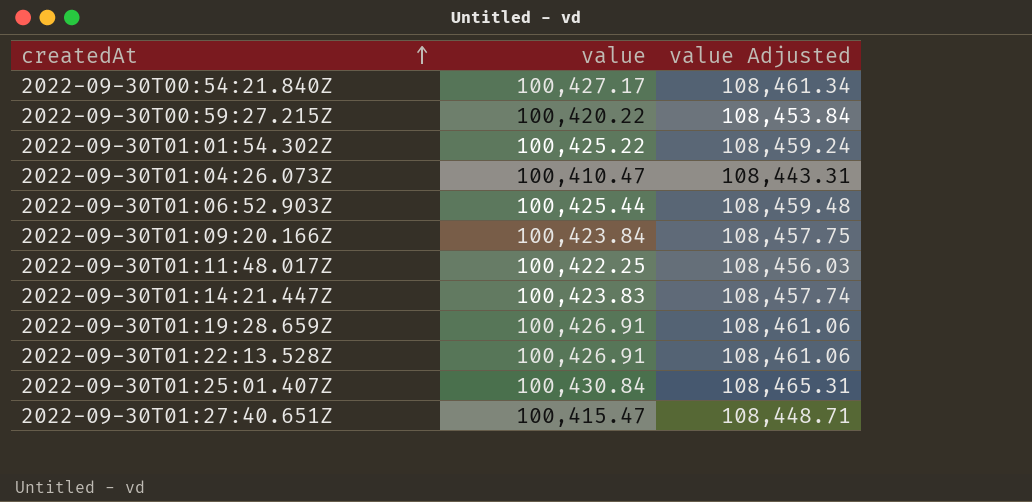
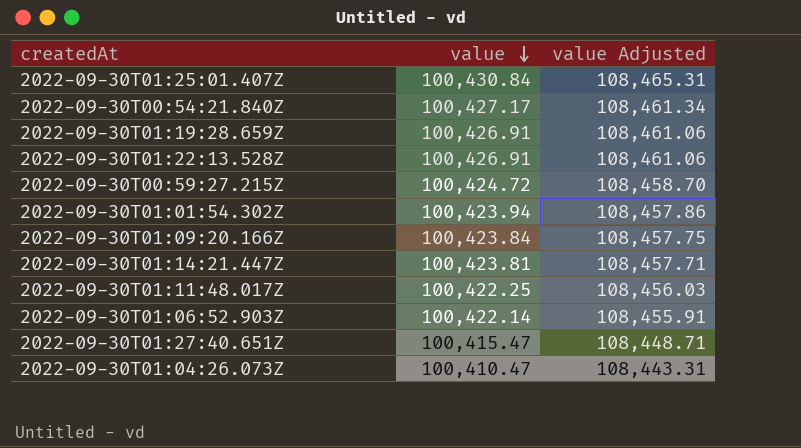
row order: createdAt ascending -> value descending
2022-09-30T00:59:27.215Z | value: 100,420.22 -> 100,424.72
2022-09-30T00:59:27.215Z | value Adjusted: 108,453.84 -> 108,458.70
2022-09-30T01:01:54.302Z | value: 100,425.22 -> 100,423.94
2022-09-30T01:01:54.302Z | value Adjusted: 108,459.24 -> 108,457.86
2022-09-30T01:14:21.447Z | value: 100,423.83 -> 100,423.81
2022-09-30T01:14:21.447Z | value Adjusted: 108,457.74 -> 108,457.71
2022-09-30T01:06:52.903Z | value: 100,425.44 -> 100,422.14
2022-09-30T01:06:52.903Z | value Adjusted: 108,459.48 -> 108,455.91

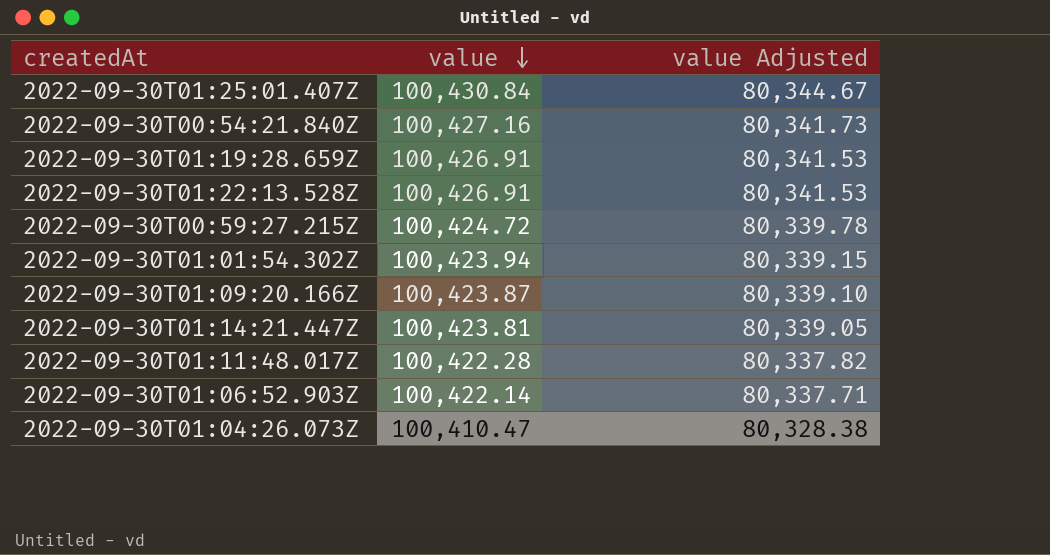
column value Adjusted | formula: [value] * 1.08 -> [value] * 0.8
row 2022-09-30T01:27:40.651Z: 100,415.47 | 108,448.71 -> none
2022-09-30T00:54:21.840Z | value: 100,427.17 -> 100,427.16
2022-09-30T01:09:20.166Z | value: 100,423.84 -> 100,423.87
2022-09-30T01:11:48.017Z | value: 100,422.25 -> 100,422.28

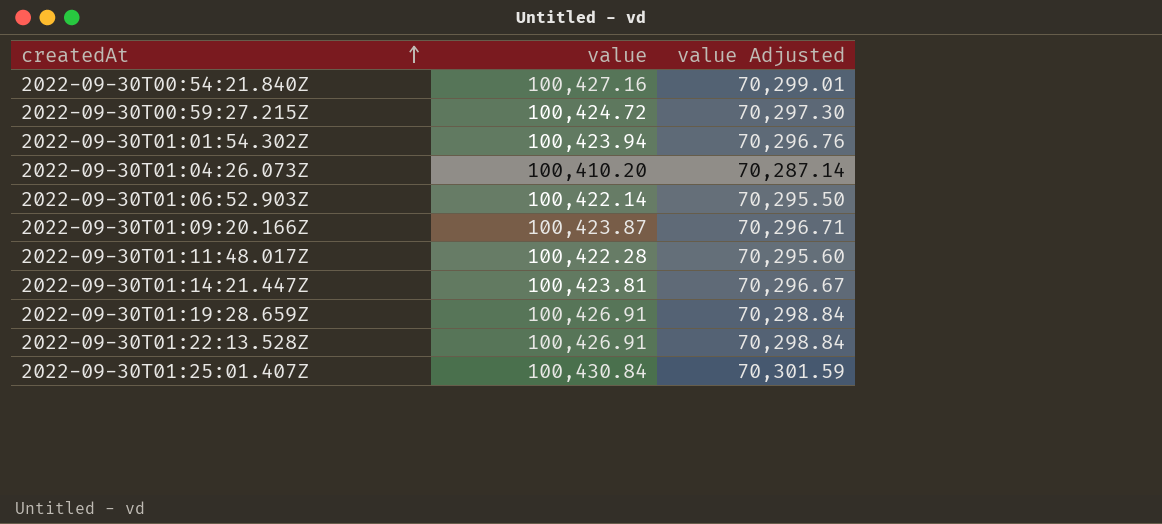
row order: value descending -> createdAt ascending
column value Adjusted | formula: [value] * 0.8 -> [value] * 0.7
2022-09-30T01:04:26.073Z | value: 100,410.47 -> 100,410.20

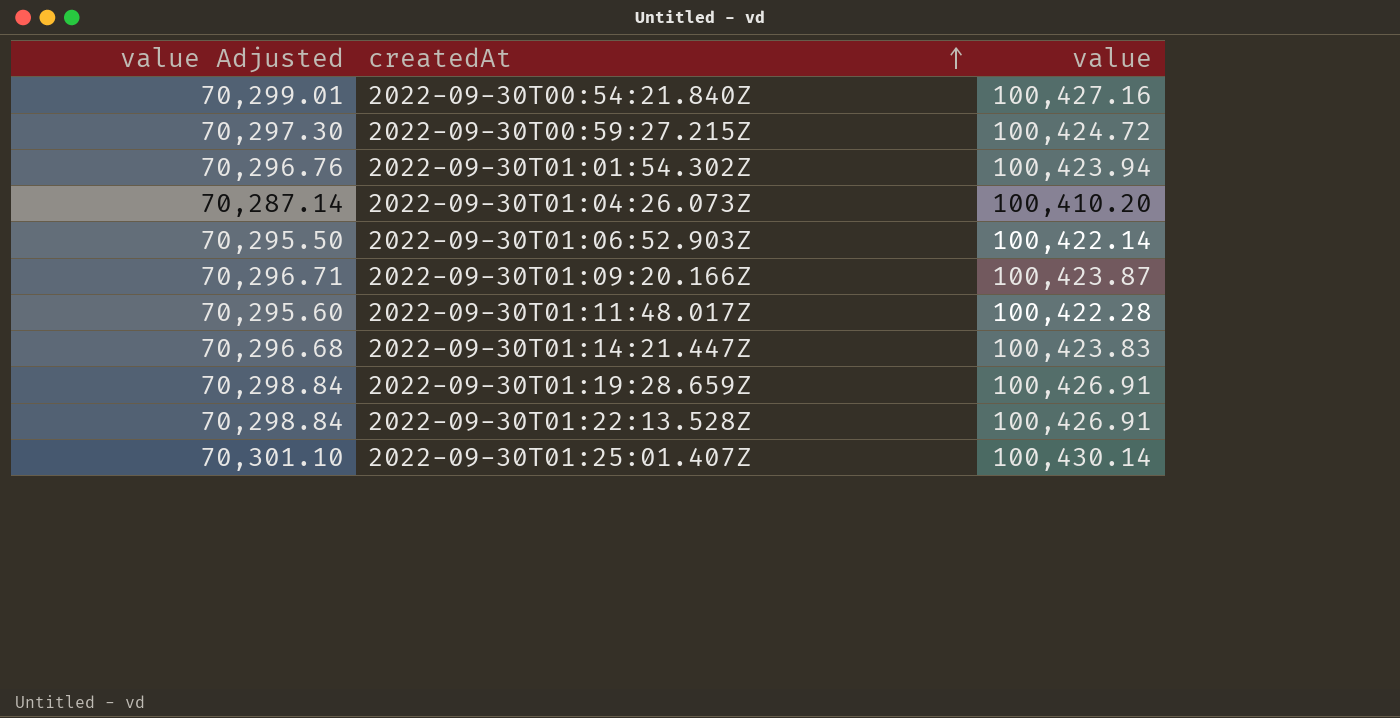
column value Adjusted | position: 3 -> 1
2022-09-30T01:14:21.447Z | value Adjusted: 70,296.67 -> 70,296.68
2022-09-30T01:14:21.447Z | value: 100,423.81 -> 100,423.83
2022-09-30T01:25:01.407Z | value Adjusted: 70,301.59 -> 70,301.10
2022-09-30T01:25:01.407Z | value: 100,430.84 -> 100,430.14

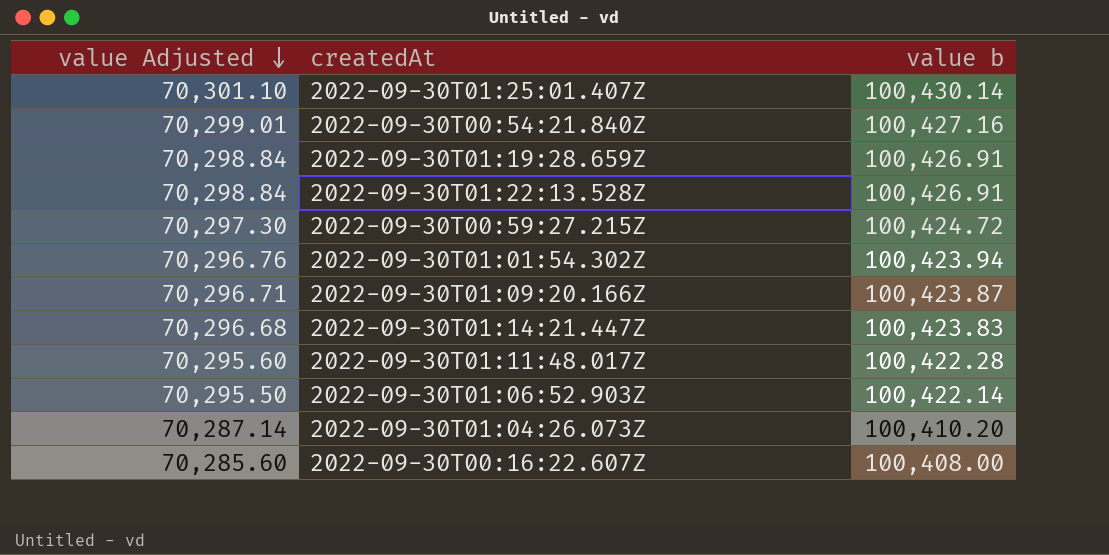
row order: createdAt ascending -> value Adjusted descending
column name: value -> value b
row 2022-09-30T00:16:22.607Z: none -> 70,285.60 | 100,408.00

